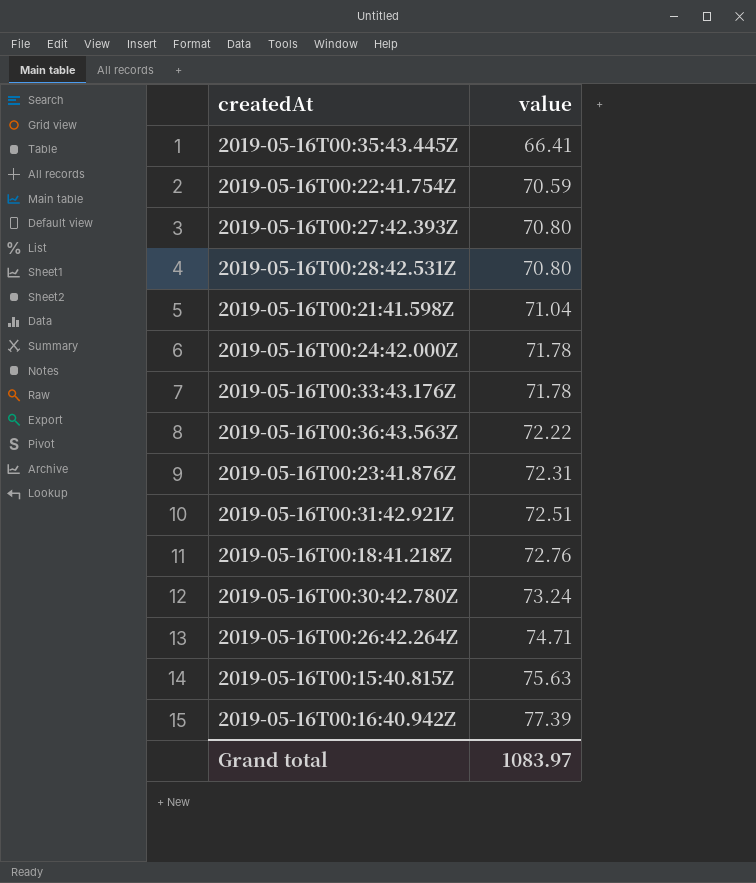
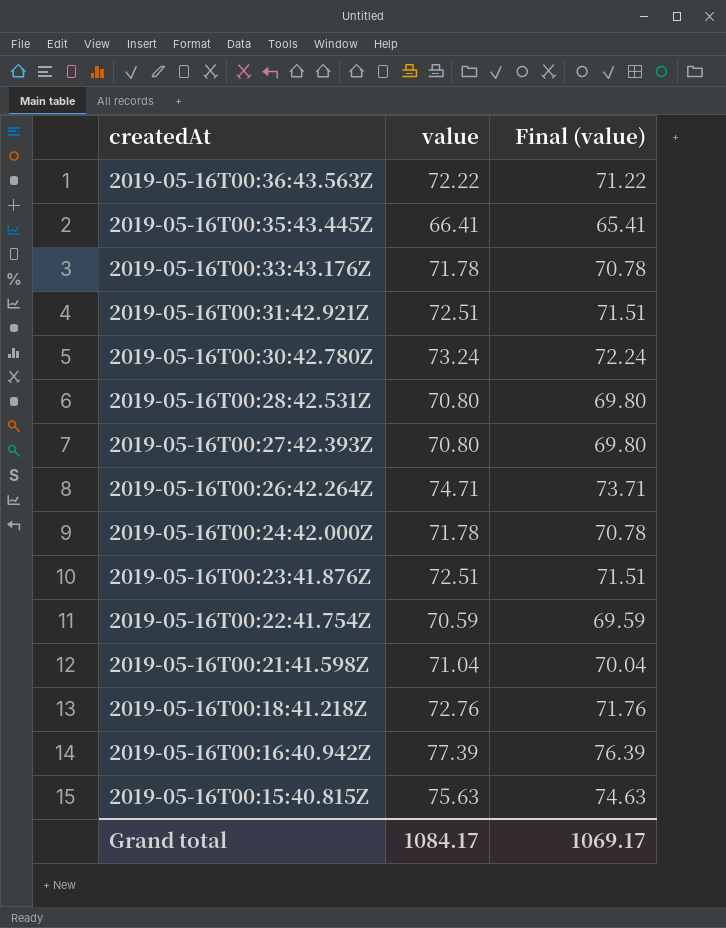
row order: value ascending -> createdAt descending
column Final (value) | formula: none -> [value] - 1
2019-05-16T00:23:41.876Z | value: 72.31 -> 72.51
Grand total | value: 1083.97 -> 1084.17

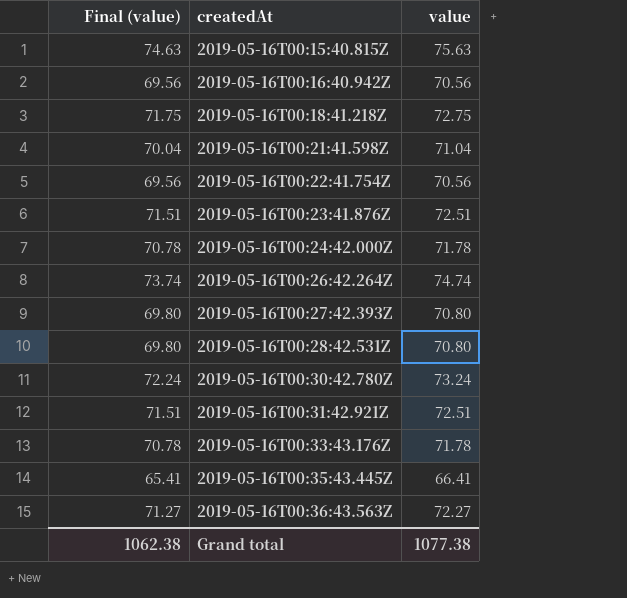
row order: createdAt descending -> createdAt ascending
column Final (value) | position: 3 -> 1
2019-05-16T00:16:40.942Z | Final (value): 76.39 -> 69.56
2019-05-16T00:16:40.942Z | value: 77.39 -> 70.56
2019-05-16T00:18:41.218Z | Final (value): 71.76 -> 71.75
2019-05-16T00:18:41.218Z | value: 72.76 -> 72.75
2019-05-16T00:22:41.754Z | Final (value): 69.59 -> 69.56
2019-05-16T00:22:41.754Z | value: 70.59 -> 70.56
2019-05-16T00:26:42.264Z | Final (value): 73.71 -> 73.74
2019-05-16T00:26:42.264Z | value: 74.71 -> 74.74
2019-05-16T00:36:43.563Z | Final (value): 71.22 -> 71.27
2019-05-16T00:36:43.563Z | value: 72.22 -> 72.27
Grand total | Final (value): 1069.17 -> 1062.38
Grand total | value: 1084.17 -> 1077.38

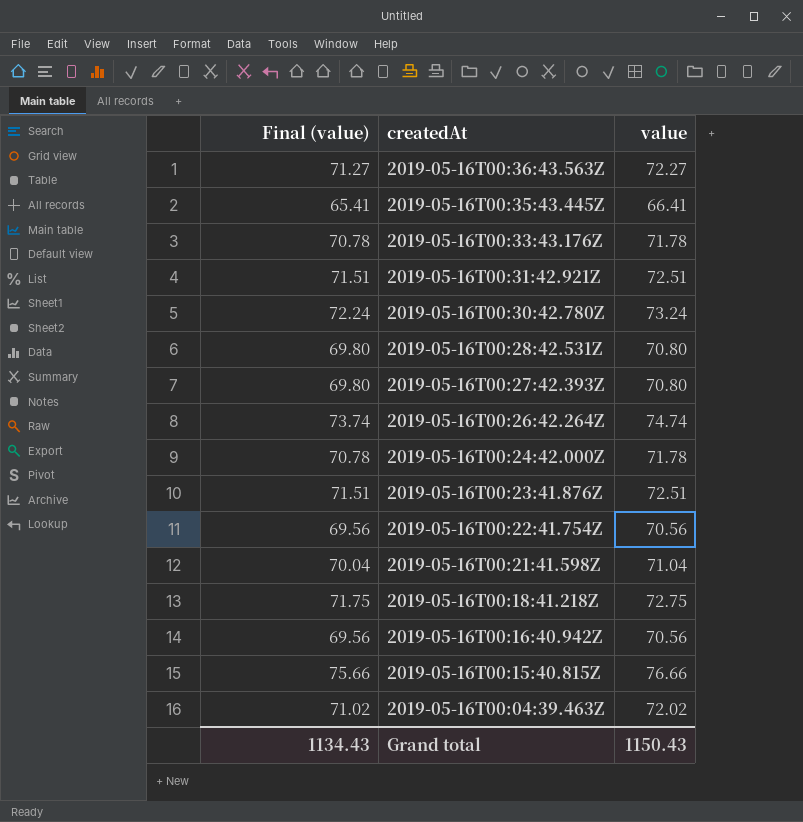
row order: createdAt ascending -> createdAt descending
2019-05-16T00:15:40.815Z | Final (value): 74.63 -> 75.66
2019-05-16T00:15:40.815Z | value: 75.63 -> 76.66
row 2019-05-16T00:04:39.463Z: none -> 71.02 | 72.02
Grand total | Final (value): 1062.38 -> 1134.43
Grand total | value: 1077.38 -> 1150.43

